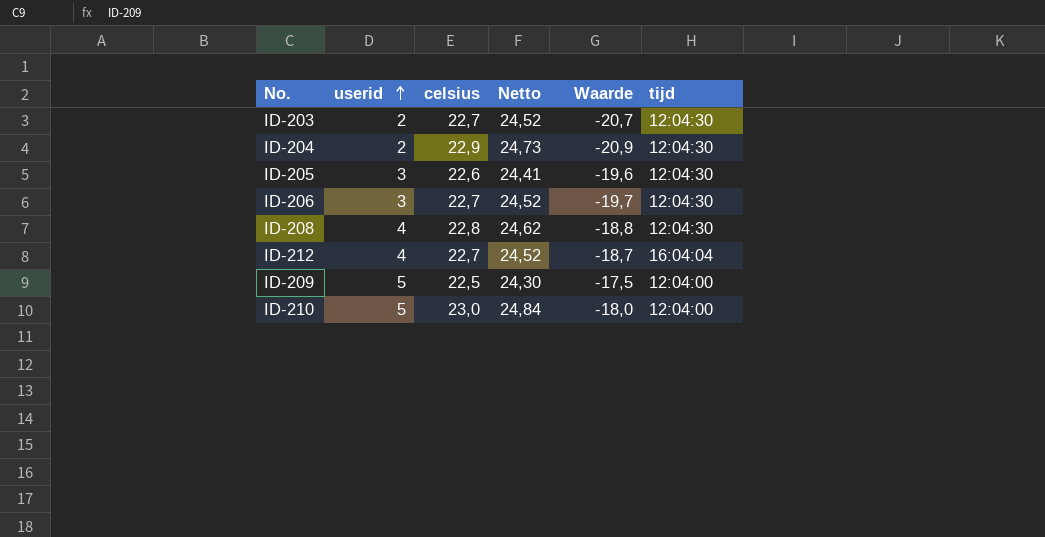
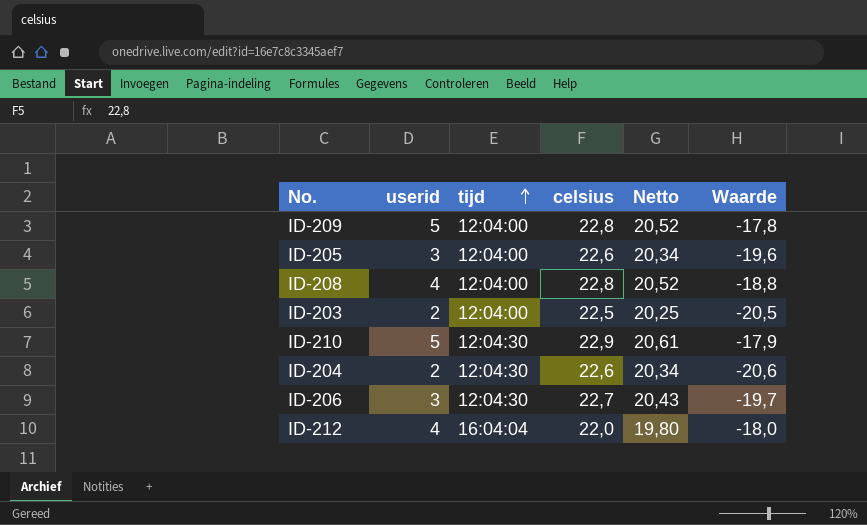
row order: userid ascending -> tijd ascending
column tijd | position: 6 -> 3
column Netto | formula: [celsius] * 1,08 -> [celsius] * 0,9
ID-209 | celsius: 22,5 -> 22,8
ID-209 | Waarde: -17,5 -> -17,8
ID-205 | tijd: 12:04:30 -> 12:04:00
ID-208 | tijd: 12:04:30 -> 12:04:00
ID-203 | tijd: 12:04:30 -> 12:04:00
ID-203 | celsius: 22,7 -> 22,5
ID-203 | Waarde: -20,7 -> -20,5
ID-210 | tijd: 12:04:00 -> 12:04:30
ID-210 | celsius: 23,0 -> 22,9
ID-210 | Waarde: -18,0 -> -17,9
ID-204 | celsius: 22,9 -> 22,6
ID-204 | Waarde: -20,9 -> -20,6
ID-212 | celsius: 22,7 -> 22,0
ID-212 | Waarde: -18,7 -> -18,0

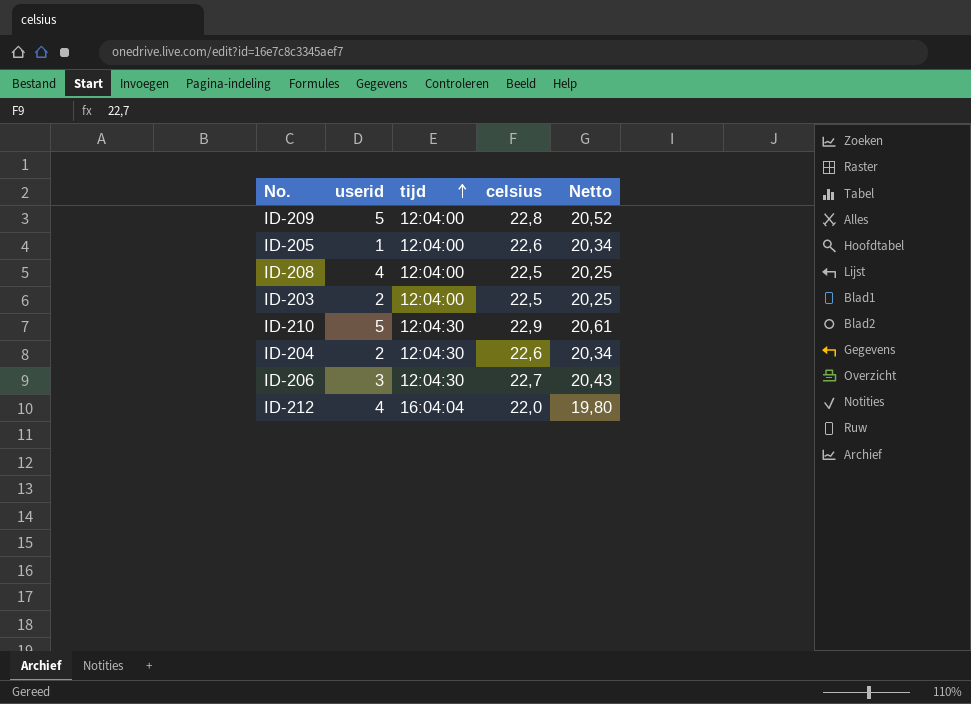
column Waarde | formula: [userid] - [celsius] -> none
ID-205 | userid: 3 -> 1
ID-208 | celsius: 22,8 -> 22,5
ID-208 | Netto: 20,52 -> 20,25

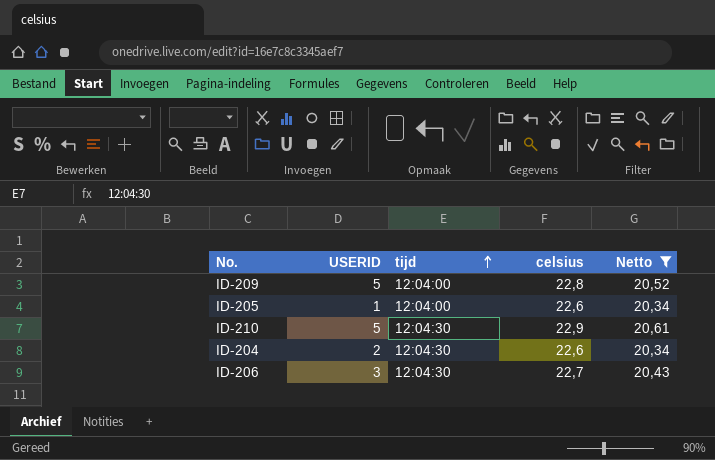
filter: none -> Netto >= 20,34
column name: userid -> USERID

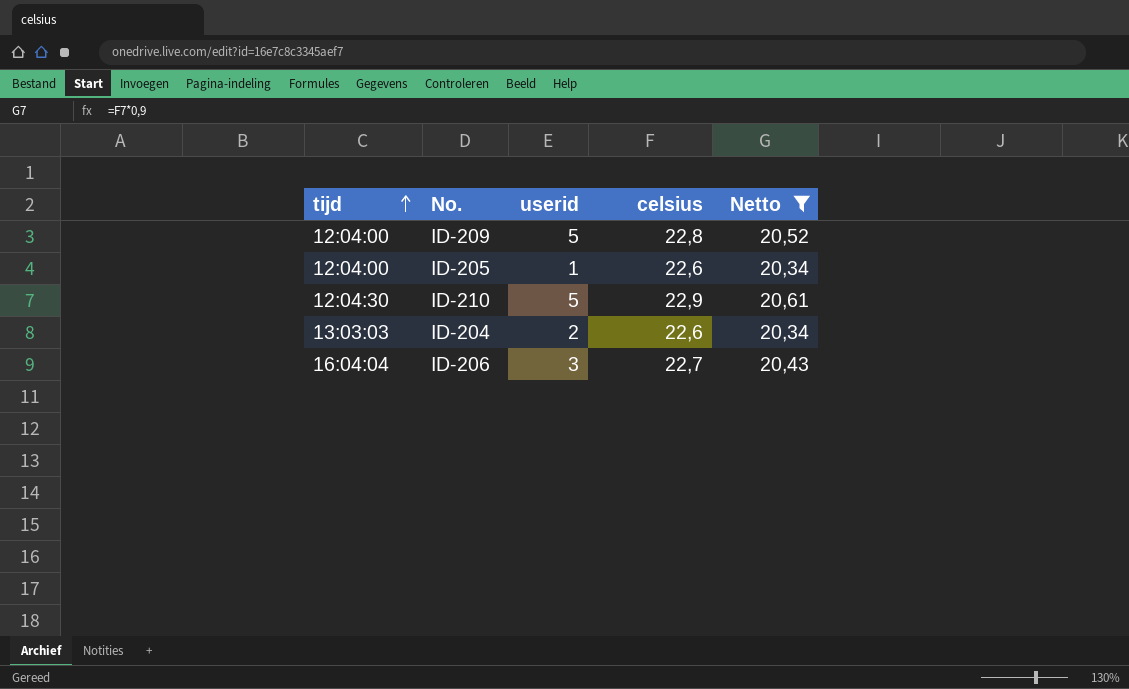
column tijd | position: 3 -> 1
column name: USERID -> userid
ID-204 | tijd: 12:04:30 -> 13:03:03
ID-206 | tijd: 12:04:30 -> 16:04:04

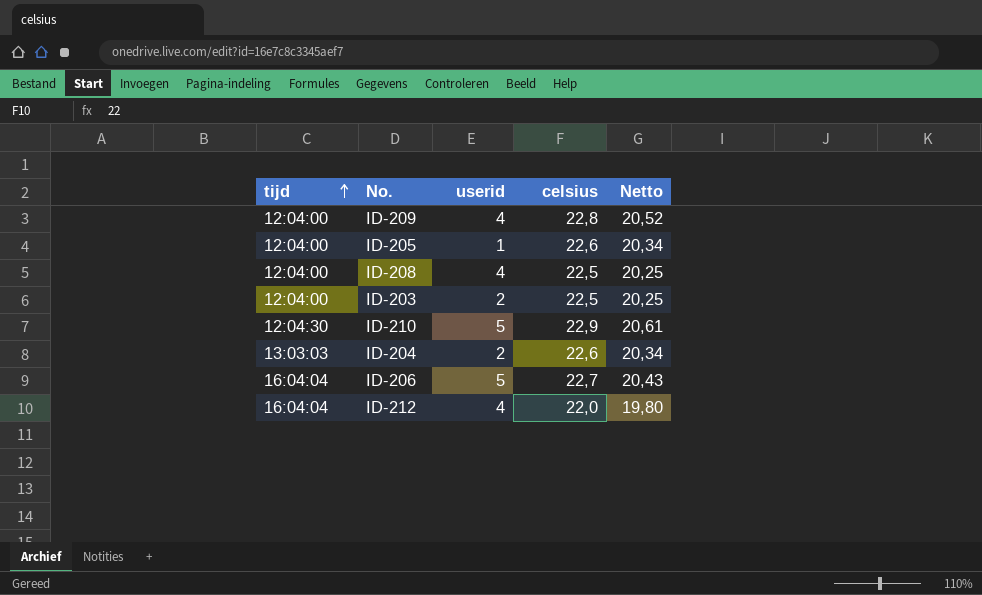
filter: Netto >= 20,34 -> none
ID-209 | userid: 5 -> 4
ID-206 | userid: 3 -> 5

